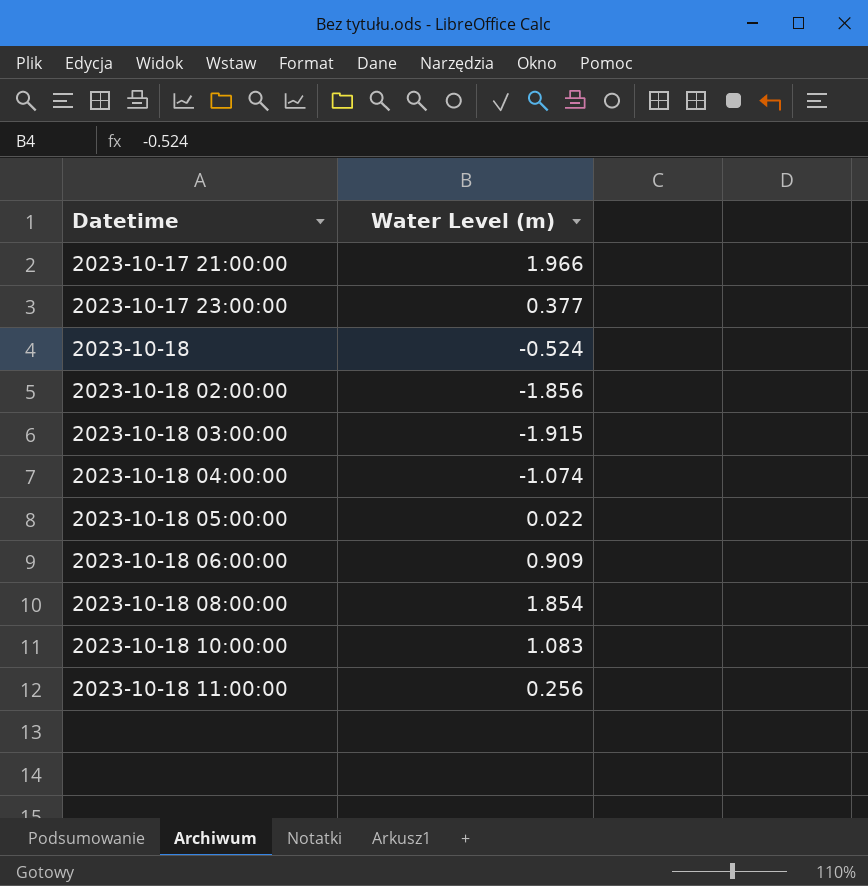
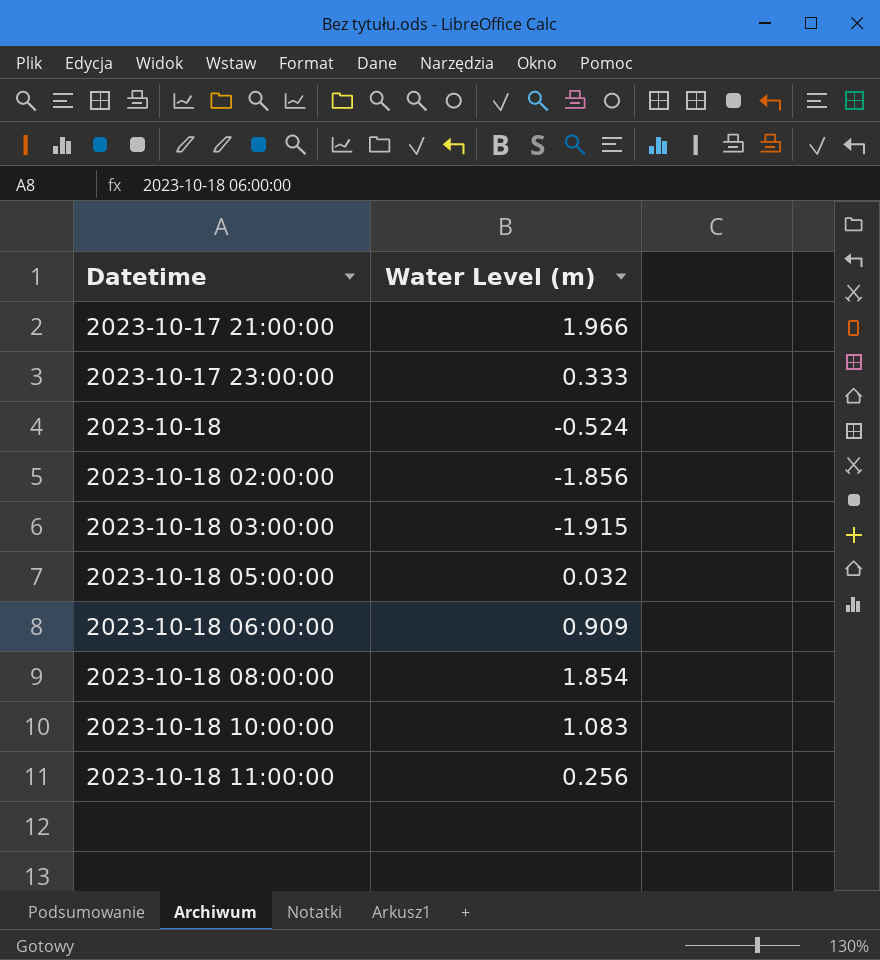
row 2023-10-18 04:00:00: -1.074 -> none
2023-10-17 23:00:00 | Water Level (m): 0.377 -> 0.333
2023-10-18 05:00:00 | Water Level (m): 0.022 -> 0.032

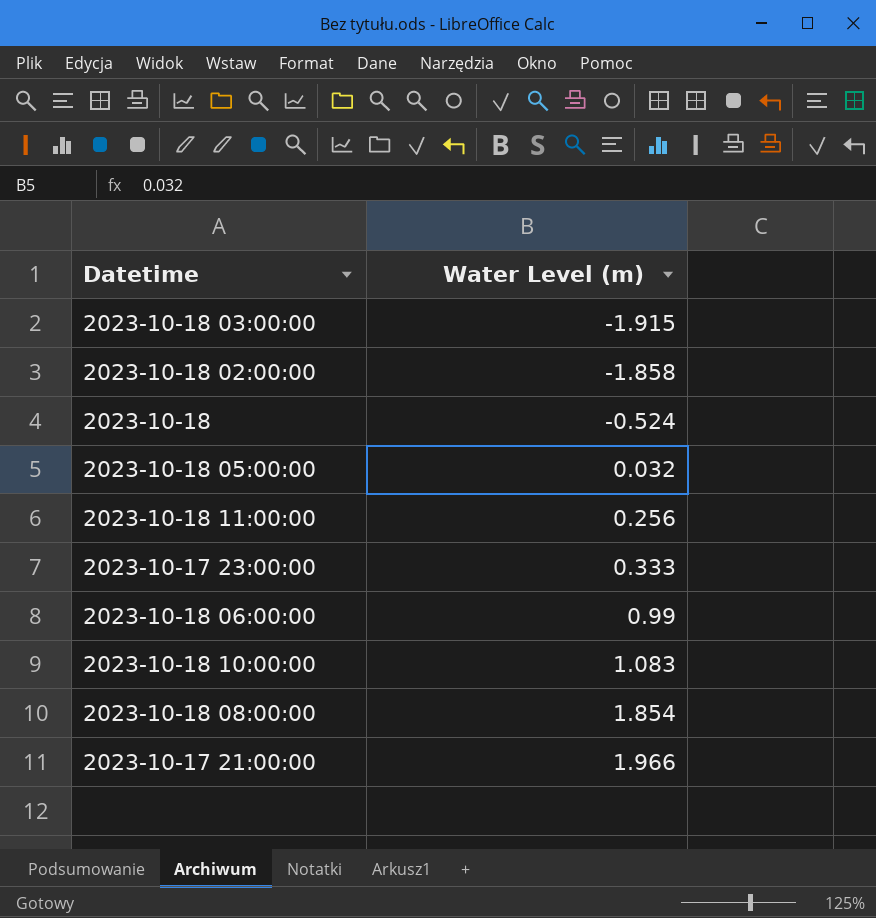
row order: Datetime ascending -> Water Level (m) ascending
2023-10-18 02:00:00 | Water Level (m): -1.856 -> -1.858
2023-10-18 06:00:00 | Water Level (m): 0.909 -> 0.99

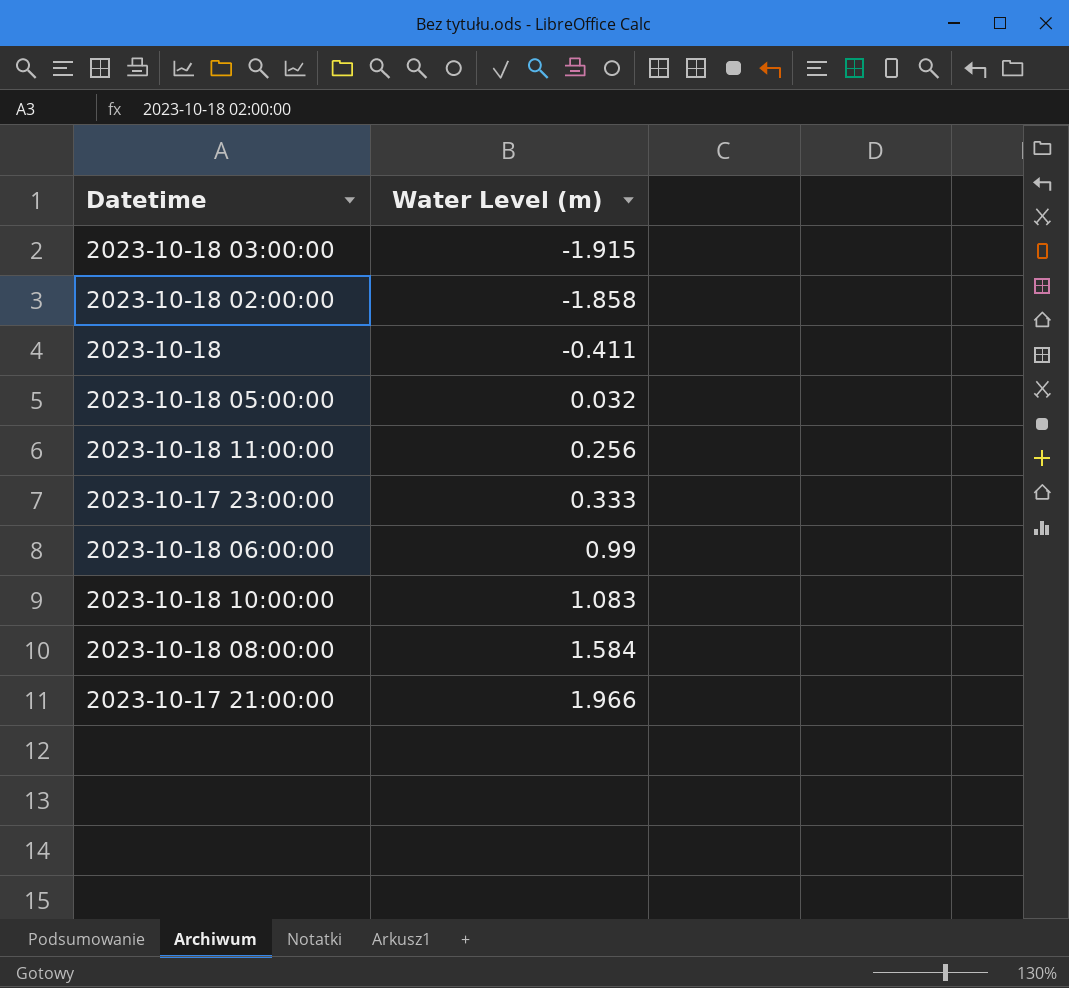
2023-10-18 | Water Level (m): -0.524 -> -0.411
2023-10-18 08:00:00 | Water Level (m): 1.854 -> 1.584

